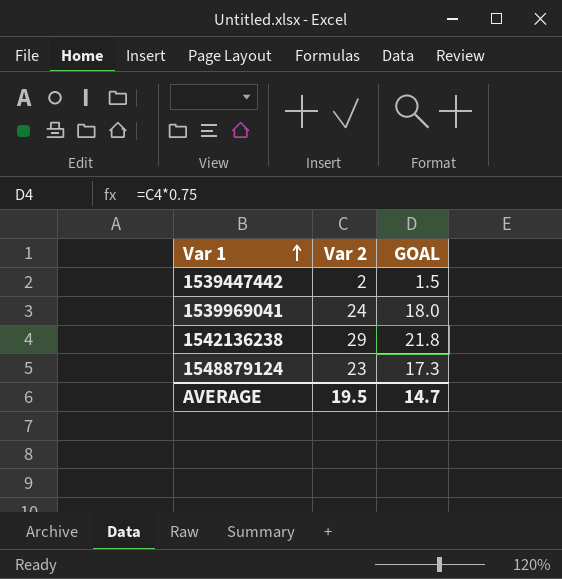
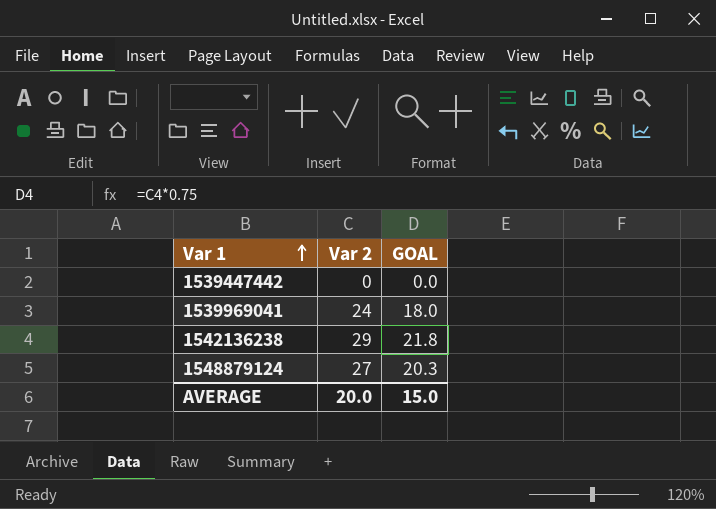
1539447442 | Var 2: 2 -> 0
1539447442 | GOAL: 1.5 -> 0.0
1548879124 | Var 2: 23 -> 27
1548879124 | GOAL: 17.3 -> 20.3
AVERAGE | Var 2: 19.5 -> 20.0
AVERAGE | GOAL: 14.7 -> 15.0

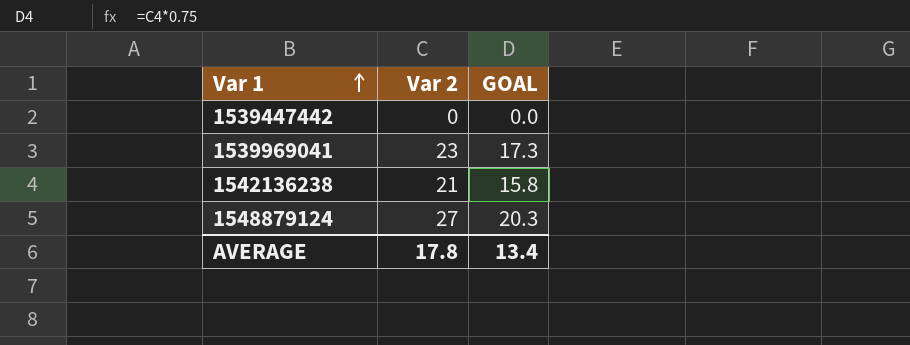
1539969041 | Var 2: 24 -> 23
1539969041 | GOAL: 18.0 -> 17.3
1542136238 | Var 2: 29 -> 21
1542136238 | GOAL: 21.8 -> 15.8
AVERAGE | Var 2: 20.0 -> 17.8
AVERAGE | GOAL: 15.0 -> 13.4

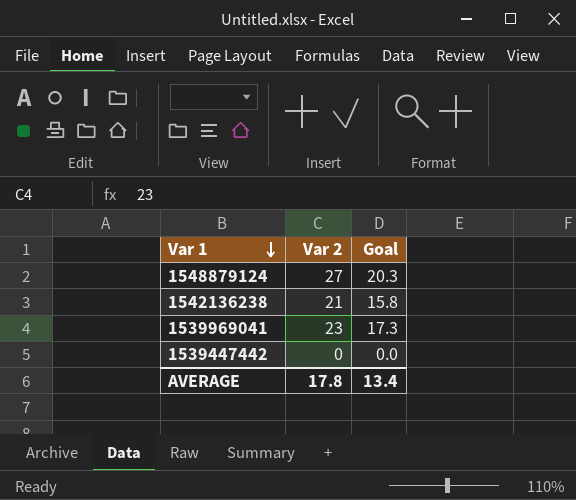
row order: Var 1 ascending -> Var 1 descending
column name: GOAL -> Goal

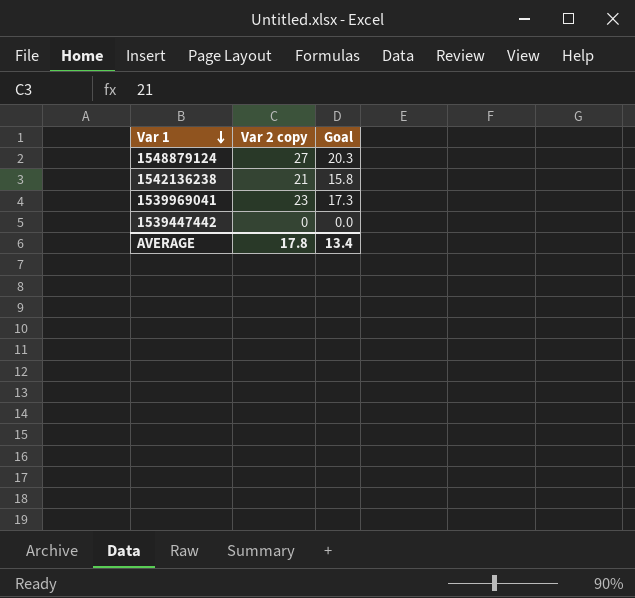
column name: Var 2 -> Var 2 copy

